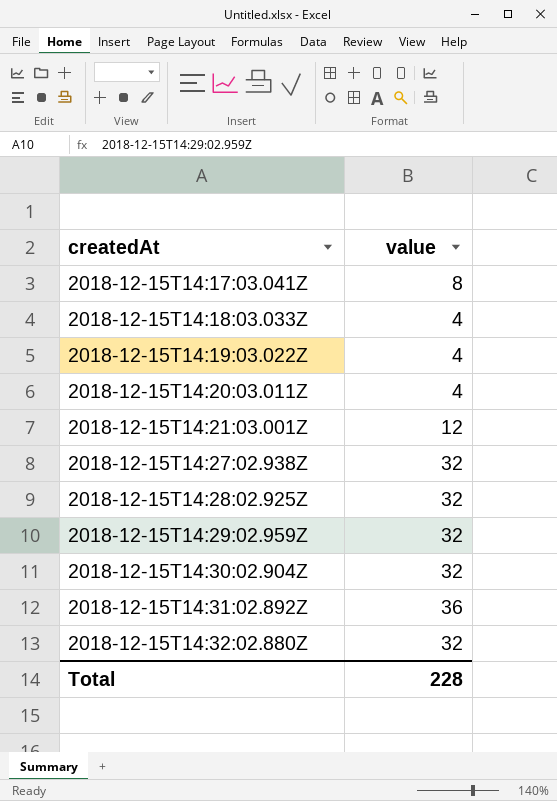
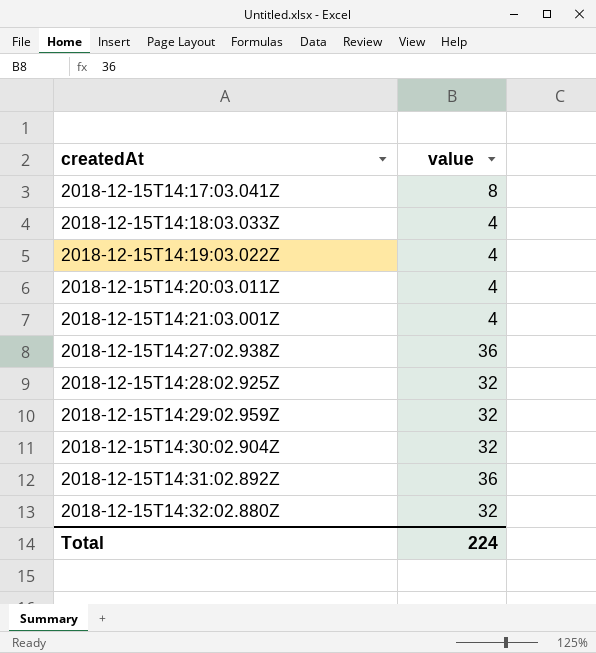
2018-12-15T14:21:03.001Z | value: 12 -> 4
2018-12-15T14:27:02.938Z | value: 32 -> 36
Total | value: 228 -> 224

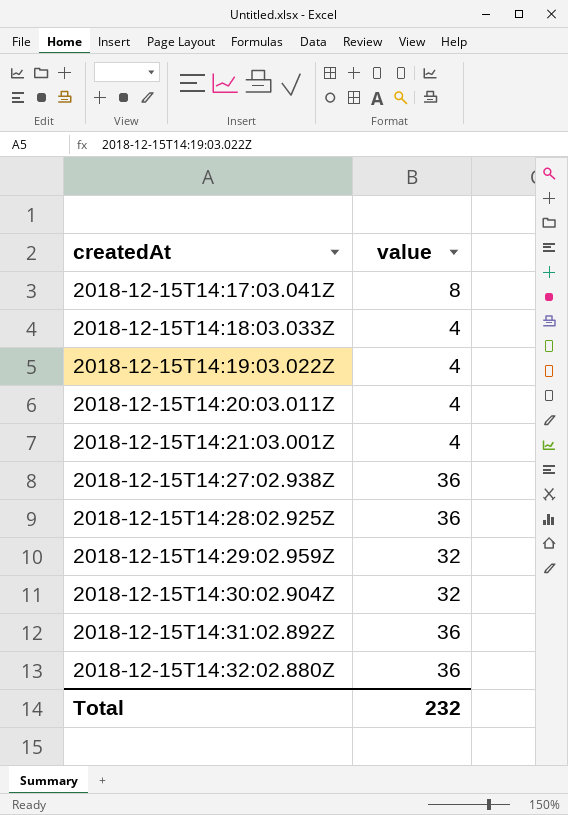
2018-12-15T14:28:02.925Z | value: 32 -> 36
2018-12-15T14:32:02.880Z | value: 32 -> 36
Total | value: 224 -> 232

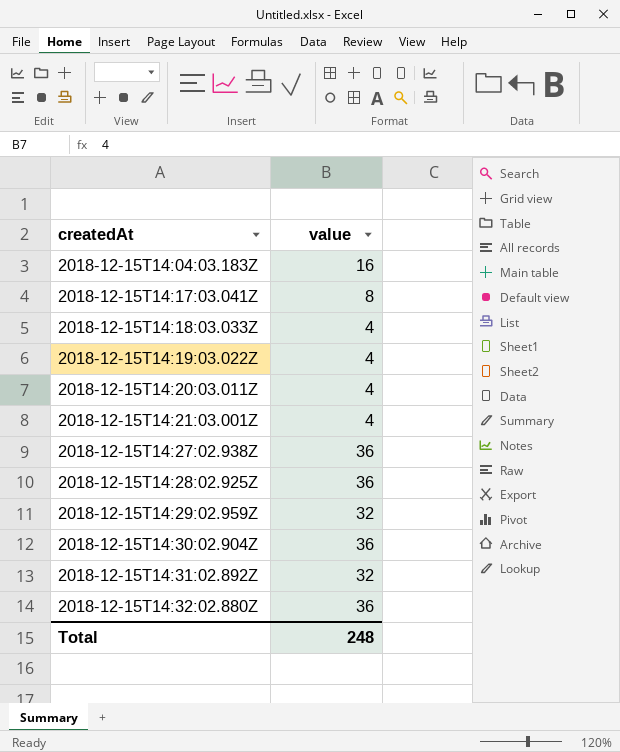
row 2018-12-15T14:04:03.183Z: none -> 16
2018-12-15T14:30:02.904Z | value: 32 -> 36
2018-12-15T14:31:02.892Z | value: 36 -> 32
Total | value: 232 -> 248

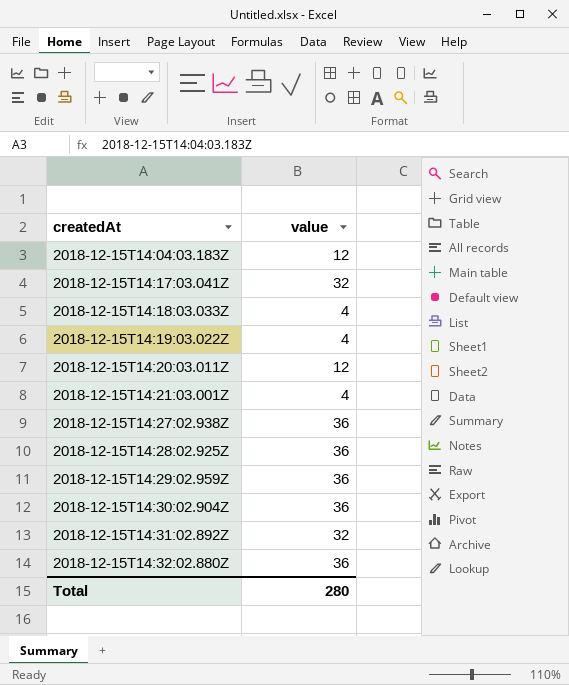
2018-12-15T14:04:03.183Z | value: 16 -> 12
2018-12-15T14:17:03.041Z | value: 8 -> 32
2018-12-15T14:20:03.011Z | value: 4 -> 12
2018-12-15T14:29:02.959Z | value: 32 -> 36
Total | value: 248 -> 280

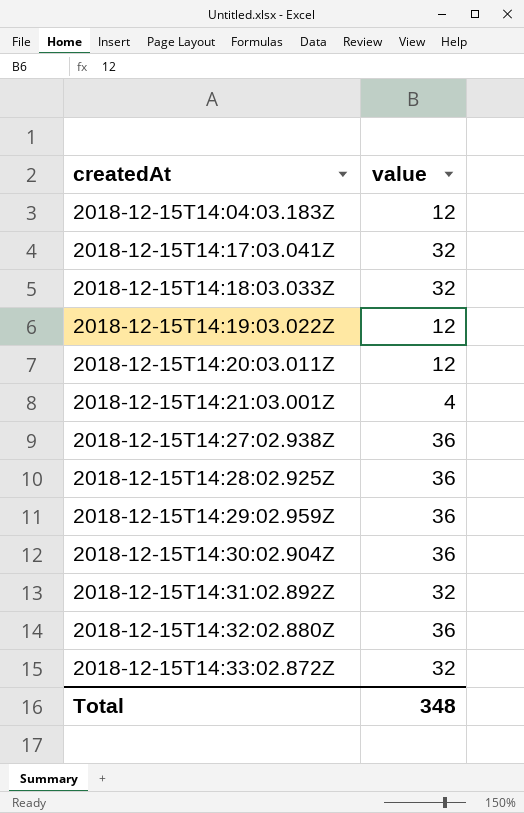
2018-12-15T14:18:03.033Z | value: 4 -> 32
2018-12-15T14:19:03.022Z | value: 4 -> 12
row 2018-12-15T14:33:02.872Z: none -> 32
Total | value: 280 -> 348

